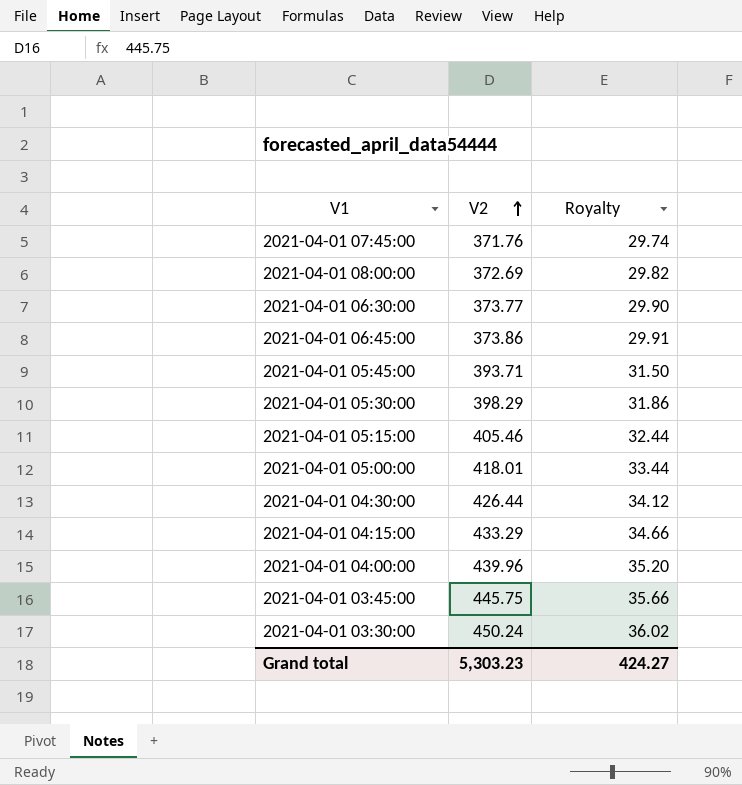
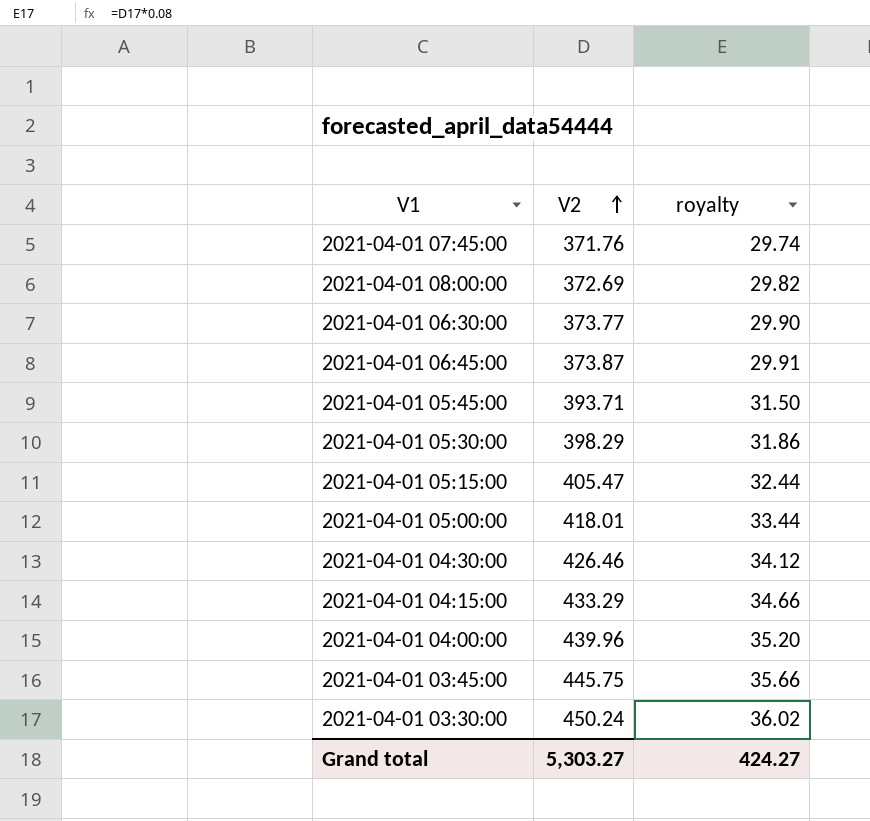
column name: Royalty -> royalty
2021-04-01 06:45:00 | V2: 373.86 -> 373.87
2021-04-01 05:15:00 | V2: 405.46 -> 405.47
2021-04-01 04:30:00 | V2: 426.44 -> 426.46
Grand total | V2: 5,303.23 -> 5,303.27

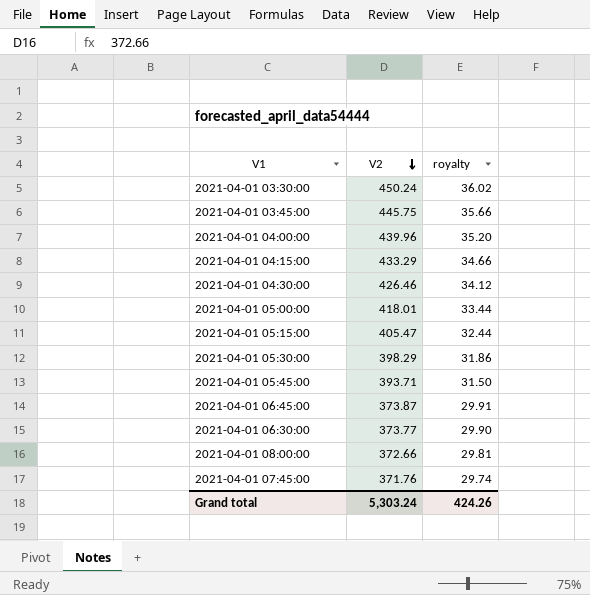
row order: V2 ascending -> V2 descending
2021-04-01 08:00:00 | V2: 372.69 -> 372.66
2021-04-01 08:00:00 | royalty: 29.82 -> 29.81
Grand total | V2: 5,303.27 -> 5,303.24
Grand total | royalty: 424.27 -> 424.26

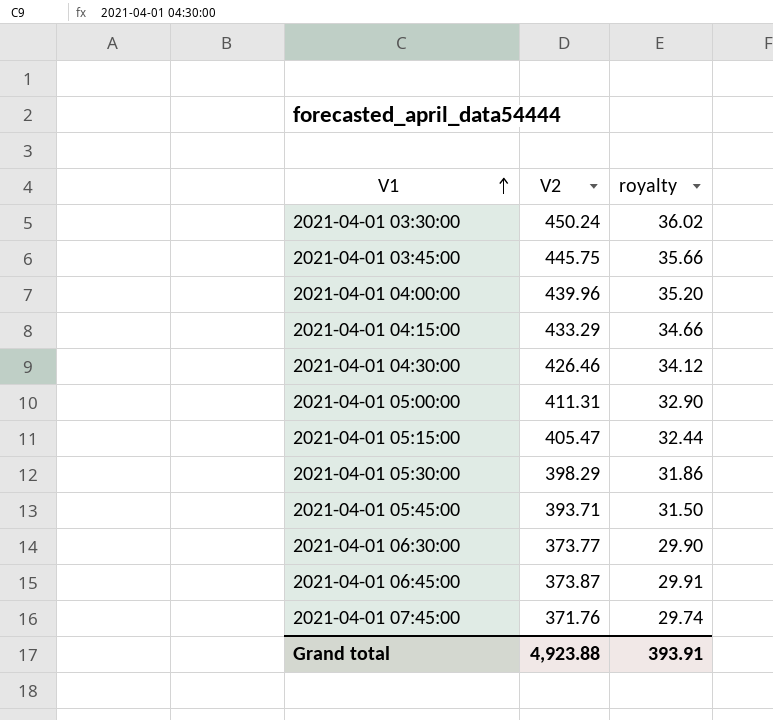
row order: V2 descending -> V1 ascending
row 2021-04-01 08:00:00: 372.66 | 29.81 -> none
2021-04-01 05:00:00 | V2: 418.01 -> 411.31
2021-04-01 05:00:00 | royalty: 33.44 -> 32.90
Grand total | V2: 5,303.24 -> 4,923.88
Grand total | royalty: 424.26 -> 393.91

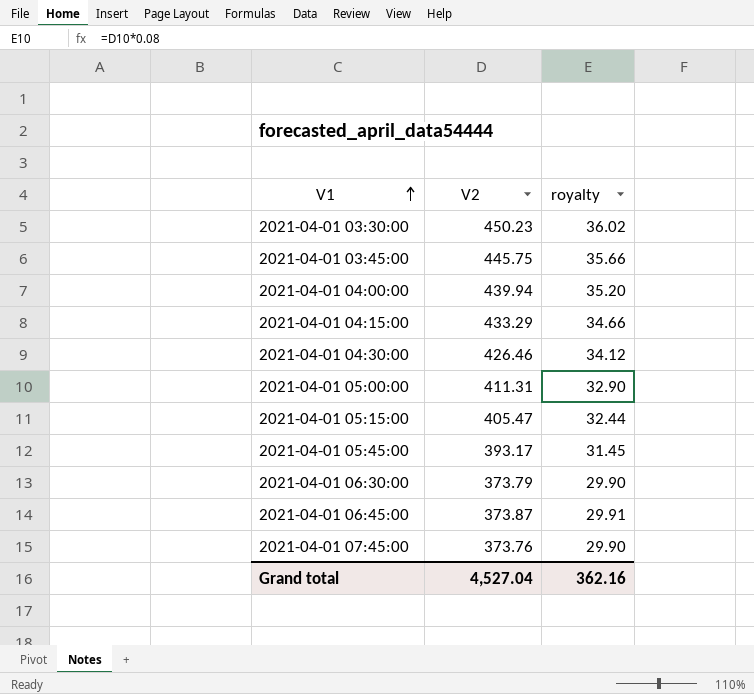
row 2021-04-01 05:30:00: 398.29 | 31.86 -> none
2021-04-01 03:30:00 | V2: 450.24 -> 450.23
2021-04-01 04:00:00 | V2: 439.96 -> 439.94
2021-04-01 05:45:00 | V2: 393.71 -> 393.17
2021-04-01 05:45:00 | royalty: 31.50 -> 31.45
2021-04-01 06:30:00 | V2: 373.77 -> 373.79
2021-04-01 07:45:00 | V2: 371.76 -> 373.76
2021-04-01 07:45:00 | royalty: 29.74 -> 29.90
Grand total | V2: 4,923.88 -> 4,527.04
Grand total | royalty: 393.91 -> 362.16

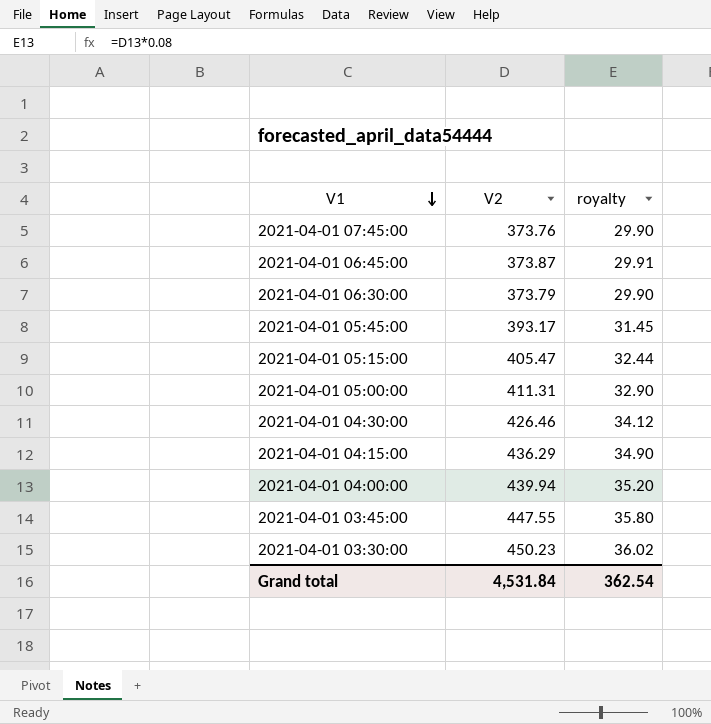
row order: V1 ascending -> V1 descending
2021-04-01 04:15:00 | V2: 433.29 -> 436.29
2021-04-01 04:15:00 | royalty: 34.66 -> 34.90
2021-04-01 03:45:00 | V2: 445.75 -> 447.55
2021-04-01 03:45:00 | royalty: 35.66 -> 35.80
Grand total | V2: 4,527.04 -> 4,531.84
Grand total | royalty: 362.16 -> 362.54

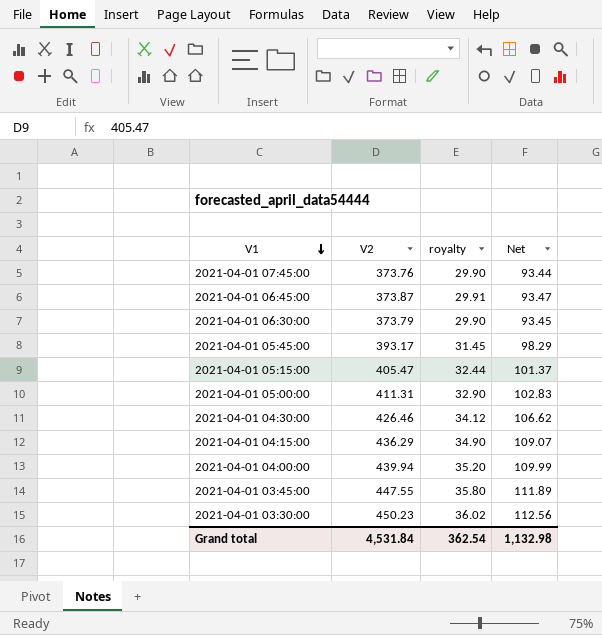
column Net | formula: none -> [V2] * 0.25

